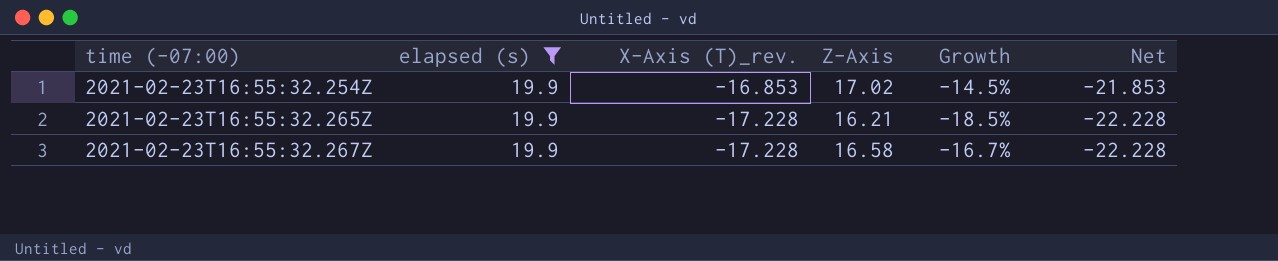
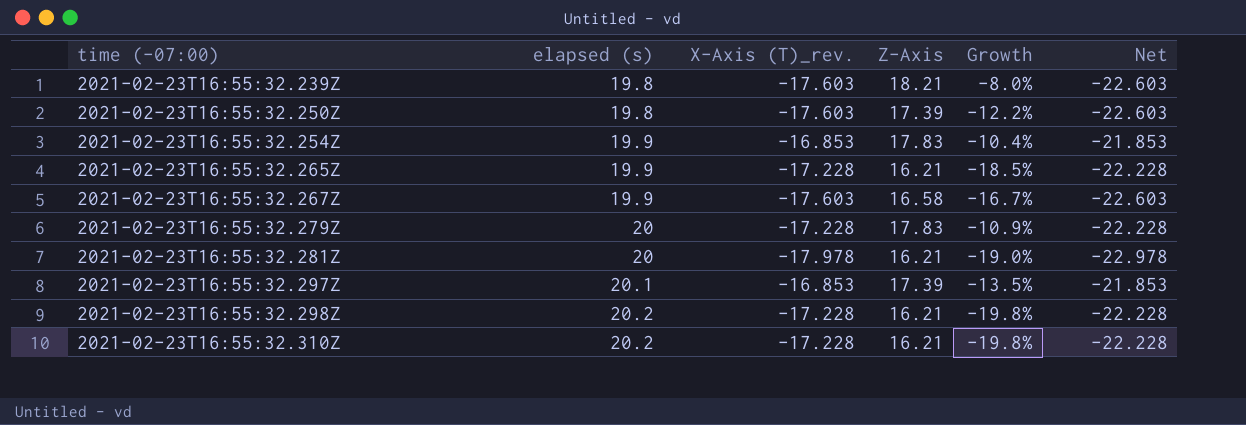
filter: elapsed (s) = 19.9 -> none
2021-02-23T16:55:32.254Z | Z-Axis: 17.02 -> 17.83
2021-02-23T16:55:32.254Z | Growth: -14.5% -> -10.4%
2021-02-23T16:55:32.267Z | X-Axis (T)_rev.: -17.228 -> -17.603
2021-02-23T16:55:32.267Z | Net: -22.228 -> -22.603

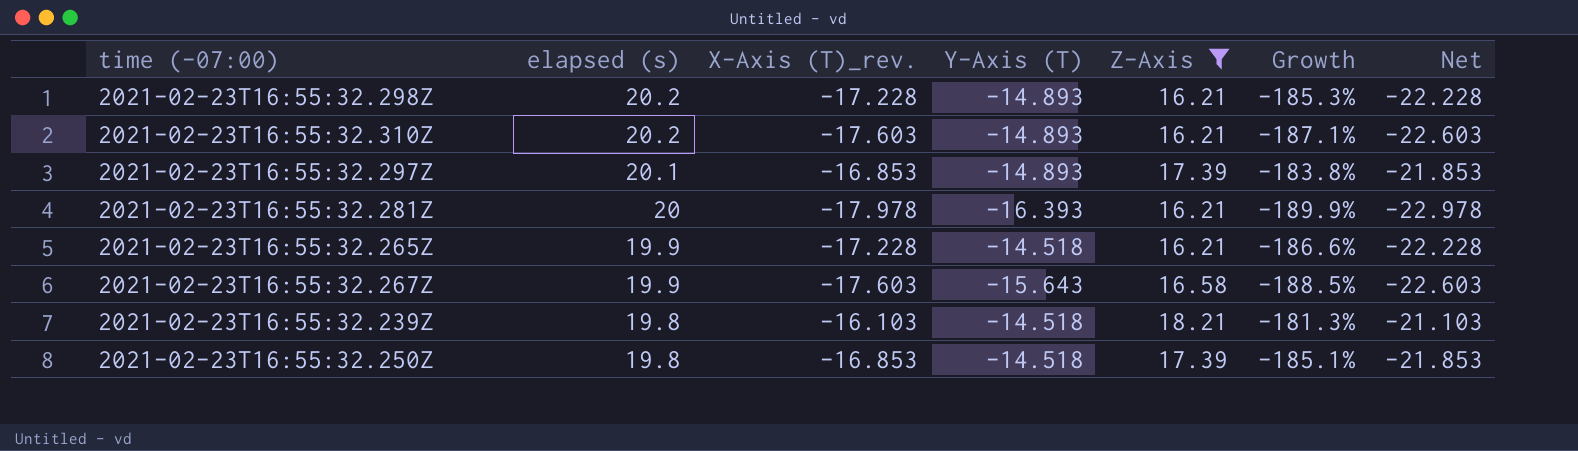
filter: none -> Z-Axis != 17.83
row order: time (-07:00) ascending -> elapsed (s) descending
column Y-Axis (T) | position: none -> 4
column Growth | formula: ([Z-Axis] - [elapsed (s)]) / [elapsed (s)] -> ([X-Axis (T)_rev.] - [elapsed (s)]) / [elapsed (s)]
2021-02-23T16:55:32.310Z | X-Axis (T)_rev.: -17.228 -> -17.603
2021-02-23T16:55:32.310Z | Net: -22.228 -> -22.603
2021-02-23T16:55:32.239Z | X-Axis (T)_rev.: -17.603 -> -16.103
2021-02-23T16:55:32.239Z | Net: -22.603 -> -21.103
2021-02-23T16:55:32.250Z | X-Axis (T)_rev.: -17.603 -> -16.853
2021-02-23T16:55:32.250Z | Net: -22.603 -> -21.853

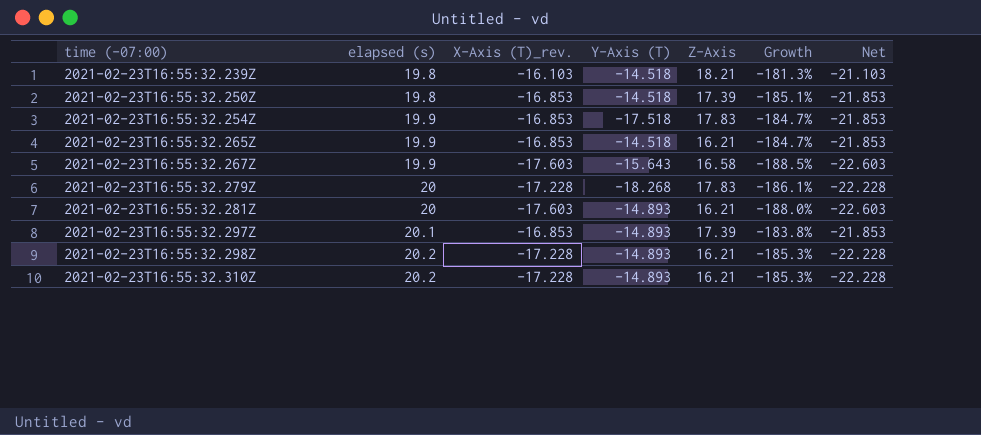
filter: Z-Axis != 17.83 -> none
row order: elapsed (s) descending -> time (-07:00) ascending
2021-02-23T16:55:32.265Z | X-Axis (T)_rev.: -17.228 -> -16.853
2021-02-23T16:55:32.265Z | Growth: -186.6% -> -184.7%
2021-02-23T16:55:32.265Z | Net: -22.228 -> -21.853
2021-02-23T16:55:32.281Z | X-Axis (T)_rev.: -17.978 -> -17.603
2021-02-23T16:55:32.281Z | Y-Axis (T): -16.393 -> -14.893
2021-02-23T16:55:32.281Z | Growth: -189.9% -> -188.0%
2021-02-23T16:55:32.281Z | Net: -22.978 -> -22.603
2021-02-23T16:55:32.310Z | X-Axis (T)_rev.: -17.603 -> -17.228
2021-02-23T16:55:32.310Z | Growth: -187.1% -> -185.3%
2021-02-23T16:55:32.310Z | Net: -22.603 -> -22.228

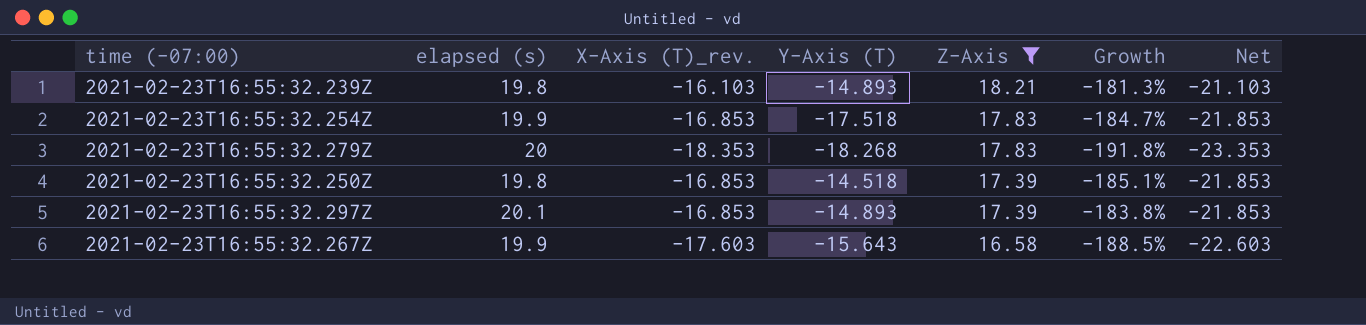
filter: none -> Z-Axis != 16.21
row order: time (-07:00) ascending -> Z-Axis descending
2021-02-23T16:55:32.239Z | Y-Axis (T): -14.518 -> -14.893
2021-02-23T16:55:32.279Z | X-Axis (T)_rev.: -17.228 -> -18.353
2021-02-23T16:55:32.279Z | Growth: -186.1% -> -191.8%
2021-02-23T16:55:32.279Z | Net: -22.228 -> -23.353

